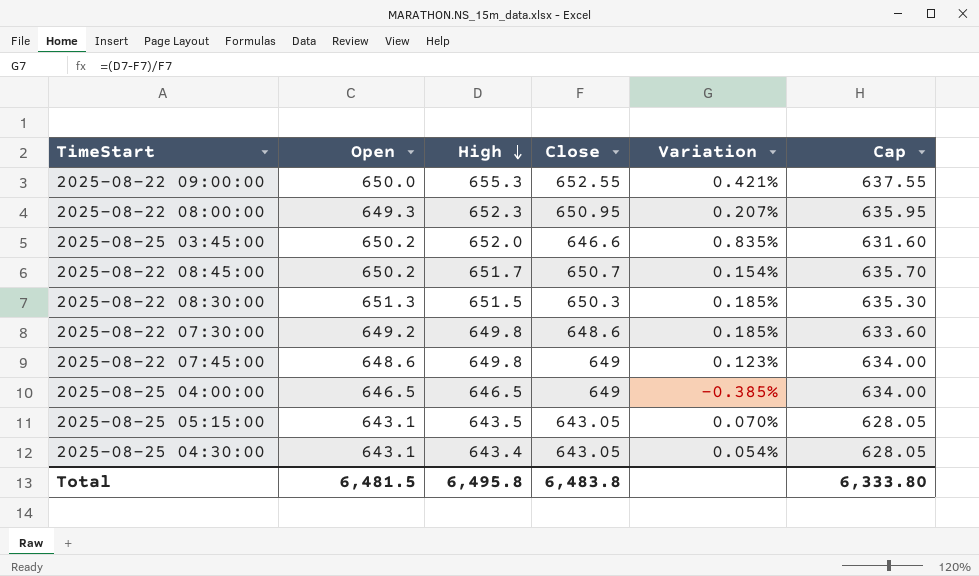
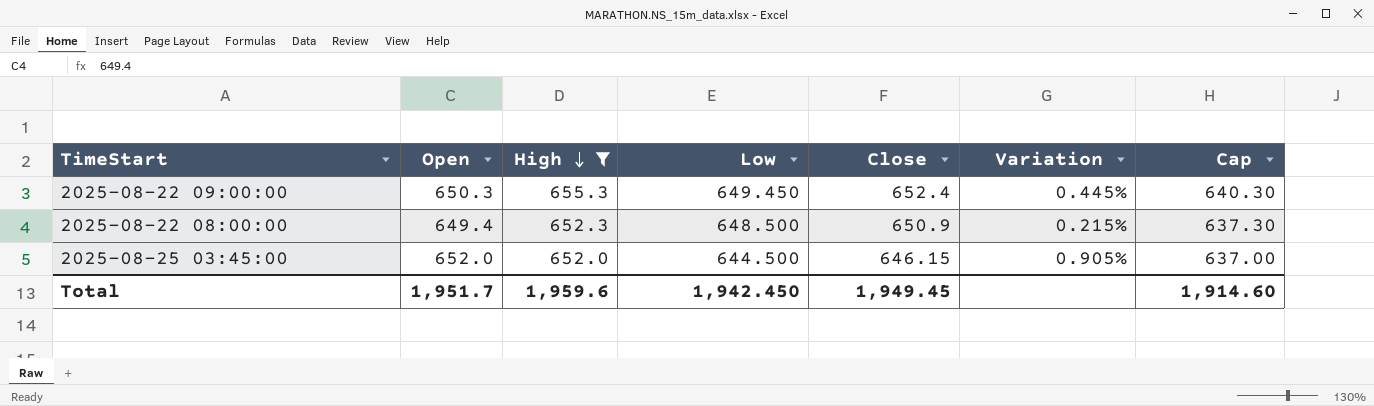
filter: none -> High >= 652.0
column Low | position: none -> 4
column Cap | formula: [Close] - 15 -> [High] - 15
2025-08-22 09:00:00 | Open: 650.0 -> 650.3
2025-08-22 09:00:00 | Close: 652.55 -> 652.4
2025-08-22 09:00:00 | Variation: 0.421% -> 0.445%
2025-08-22 08:00:00 | Open: 649.3 -> 649.4
2025-08-22 08:00:00 | Close: 650.95 -> 650.9
2025-08-22 08:00:00 | Variation: 0.207% -> 0.215%
2025-08-25 03:45:00 | Open: 650.2 -> 652.0
2025-08-25 03:45:00 | Close: 646.6 -> 646.15
2025-08-25 03:45:00 | Variation: 0.835% -> 0.905%
Total | Open: 6,481.5 -> 1,951.7
Total | High: 6,495.8 -> 1,959.6
Total | Close: 6,483.8 -> 1,949.45
Total | Cap: 6,333.80 -> 1,914.60

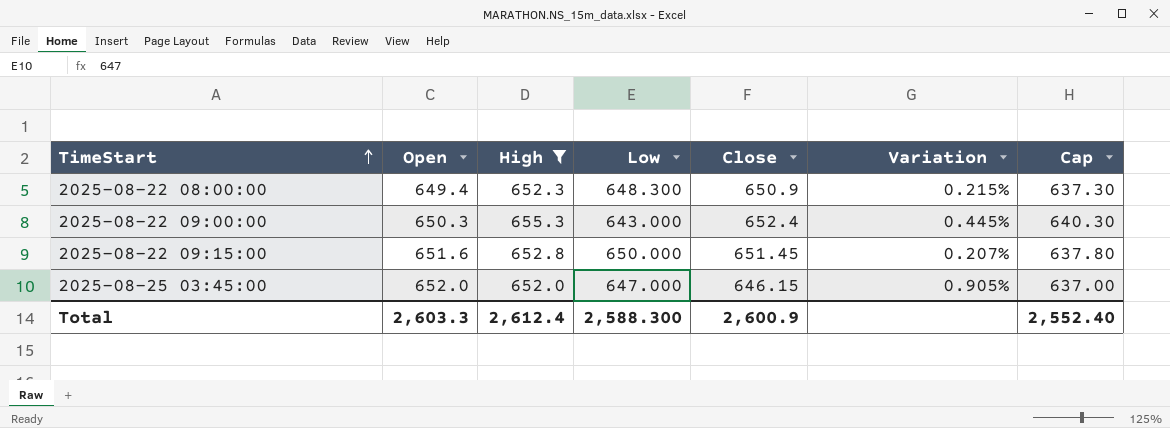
row order: High descending -> TimeStart ascending
2025-08-22 08:00:00 | Low: 648.500 -> 648.300
2025-08-22 09:00:00 | Low: 649.450 -> 643.000
row 2025-08-22 09:15:00: none -> 651.6 | 652.8 | 650.000 | 651.45 | 0.207% | 637.80
2025-08-25 03:45:00 | Low: 644.500 -> 647.000
Total | Open: 1,951.7 -> 2,603.3
Total | High: 1,959.6 -> 2,612.4
Total | Low: 1,942.450 -> 2,588.300
Total | Close: 1,949.45 -> 2,600.9
Total | Cap: 1,914.60 -> 2,552.40

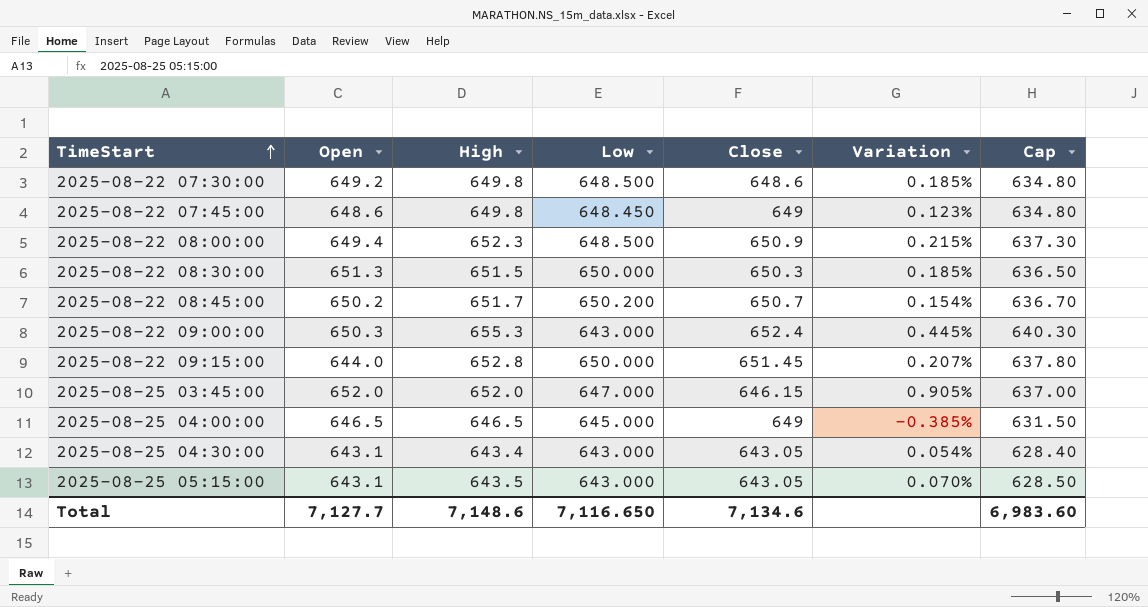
filter: High >= 652.0 -> none
2025-08-22 08:00:00 | Low: 648.300 -> 648.500
2025-08-22 09:15:00 | Open: 651.6 -> 644.0
Total | Open: 2,603.3 -> 7,127.7
Total | High: 2,612.4 -> 7,148.6
Total | Low: 2,588.300 -> 7,116.650
Total | Close: 2,600.9 -> 7,134.6
Total | Cap: 2,552.40 -> 6,983.60

